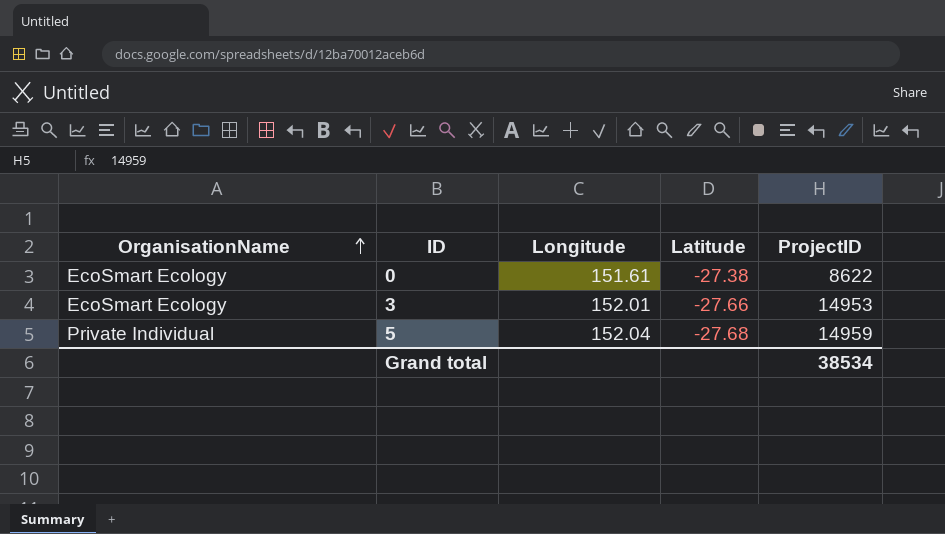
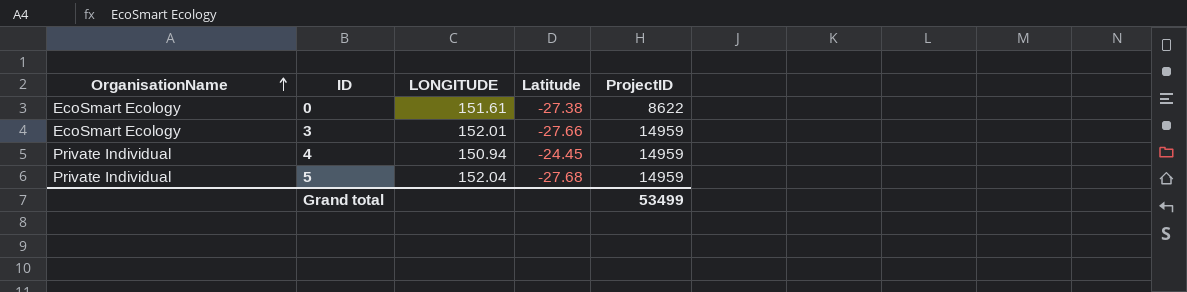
column name: Longitude -> LONGITUDE
3 | ProjectID: 14953 -> 14959
row 4: none -> Private Individual | 150.94 | -24.45 | 14959
Grand total | ProjectID: 38534 -> 53499

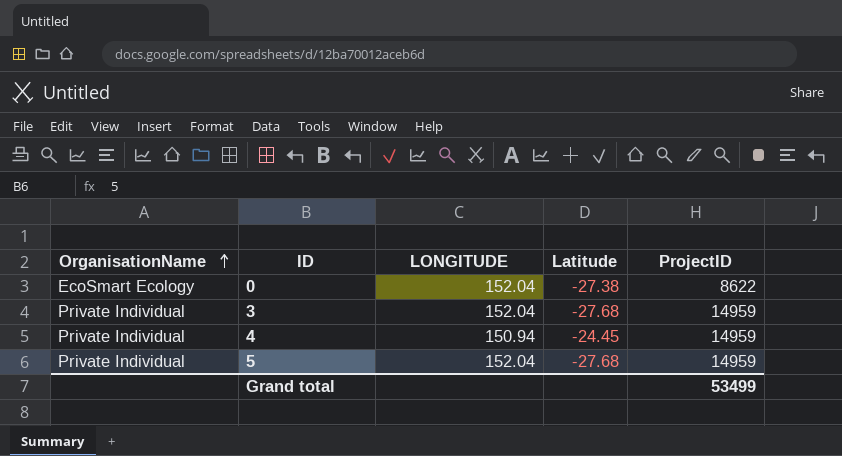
0 | LONGITUDE: 151.61 -> 152.04
3 | OrganisationName: EcoSmart Ecology -> Private Individual
3 | LONGITUDE: 152.01 -> 152.04
3 | Latitude: -27.66 -> -27.68

